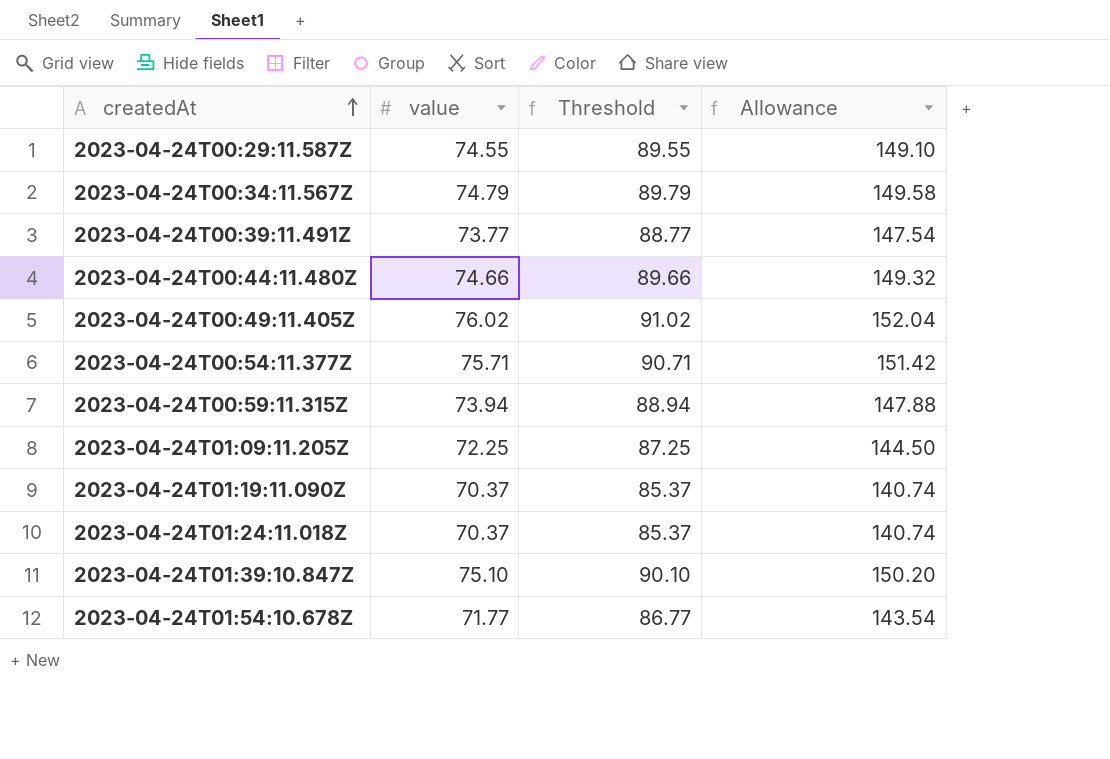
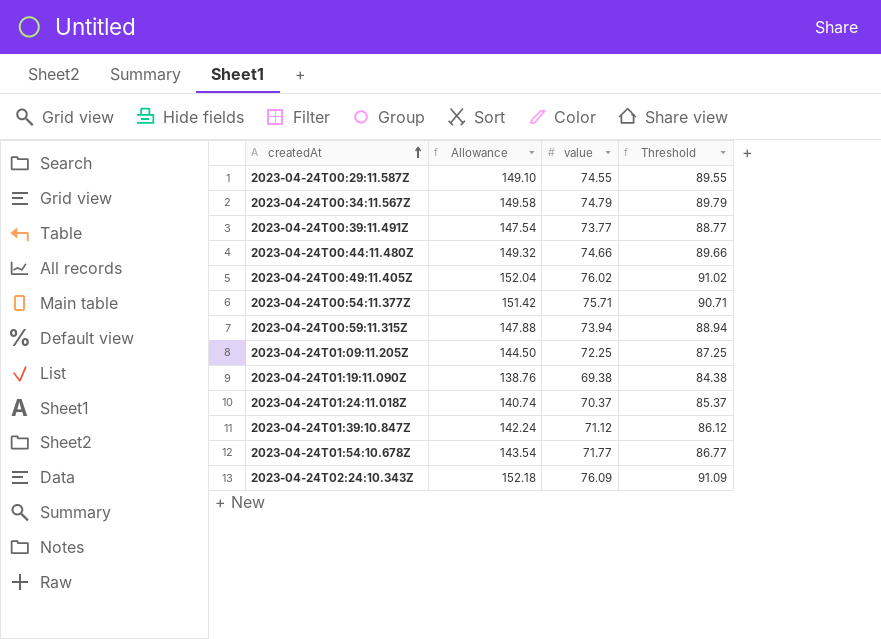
column Allowance | position: 4 -> 2
2023-04-24T01:19:11.090Z | Allowance: 140.74 -> 138.76
2023-04-24T01:19:11.090Z | value: 70.37 -> 69.38
2023-04-24T01:19:11.090Z | Threshold: 85.37 -> 84.38
2023-04-24T01:39:10.847Z | Allowance: 150.20 -> 142.24
2023-04-24T01:39:10.847Z | value: 75.10 -> 71.12
2023-04-24T01:39:10.847Z | Threshold: 90.10 -> 86.12
row 2023-04-24T02:24:10.343Z: none -> 152.18 | 76.09 | 91.09

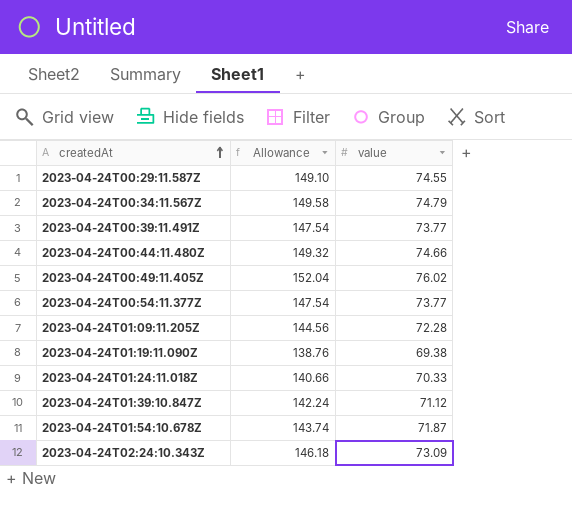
column Threshold | formula: [value] + 15 -> none
row 2023-04-24T00:59:11.315Z: 147.88 | 73.94 | 88.94 -> none
2023-04-24T00:54:11.377Z | Allowance: 151.42 -> 147.54
2023-04-24T00:54:11.377Z | value: 75.71 -> 73.77
2023-04-24T01:09:11.205Z | Allowance: 144.50 -> 144.56
2023-04-24T01:09:11.205Z | value: 72.25 -> 72.28
2023-04-24T01:24:11.018Z | Allowance: 140.74 -> 140.66
2023-04-24T01:24:11.018Z | value: 70.37 -> 70.33
2023-04-24T01:54:10.678Z | Allowance: 143.54 -> 143.74
2023-04-24T01:54:10.678Z | value: 71.77 -> 71.87
2023-04-24T02:24:10.343Z | Allowance: 152.18 -> 146.18
2023-04-24T02:24:10.343Z | value: 76.09 -> 73.09

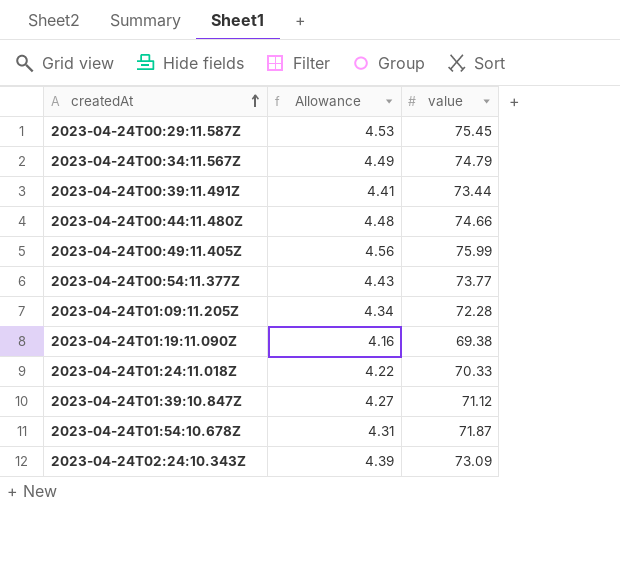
column Allowance | formula: [value] * 2 -> [value] * 0.06
2023-04-24T00:29:11.587Z | value: 74.55 -> 75.45
2023-04-24T00:39:11.491Z | value: 73.77 -> 73.44
2023-04-24T00:49:11.405Z | value: 76.02 -> 75.99

